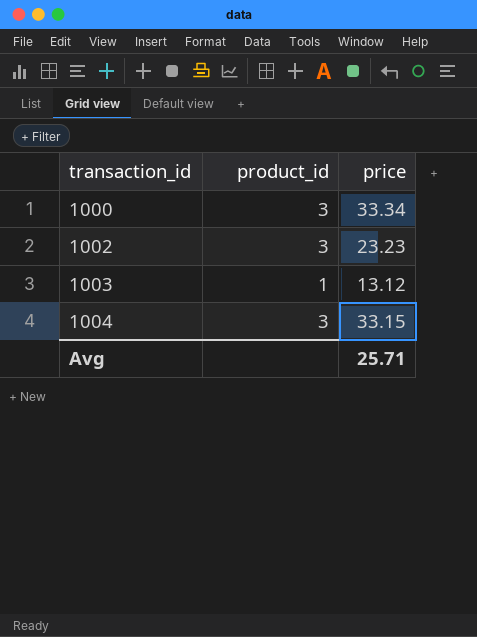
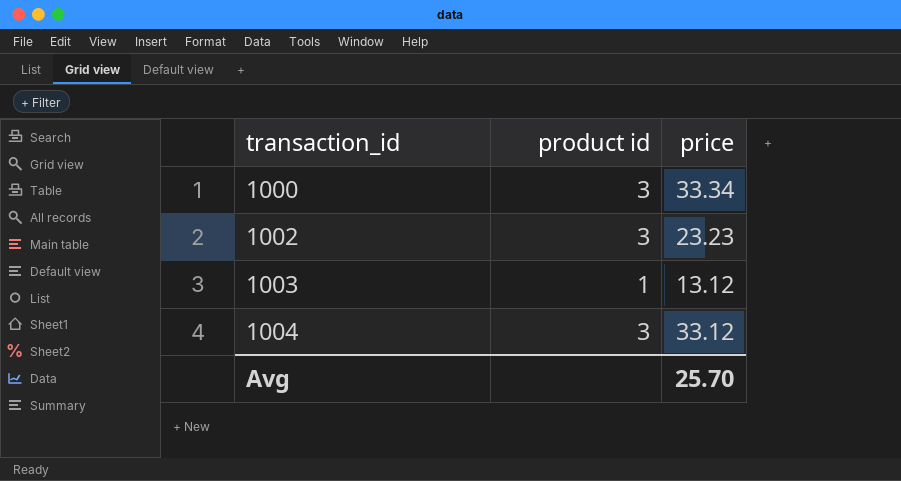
column name: product_id -> product id
1004 | price: 33.15 -> 33.12
Avg | price: 25.71 -> 25.70

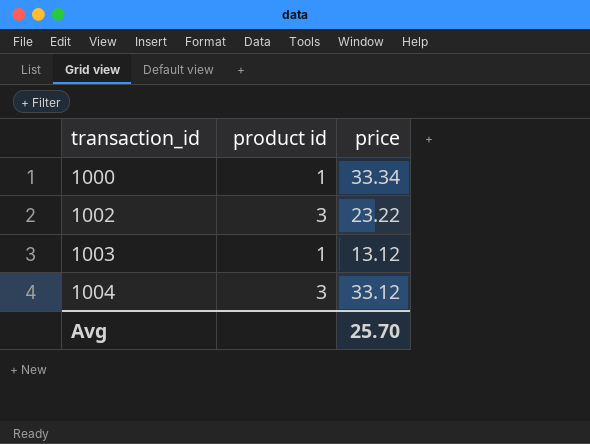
1000 | product id: 3 -> 1
1002 | price: 23.23 -> 23.22

